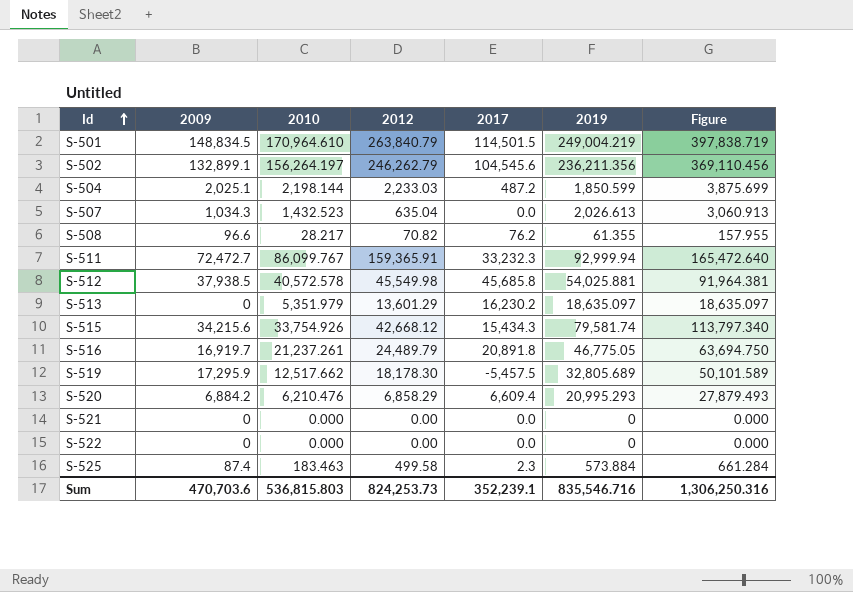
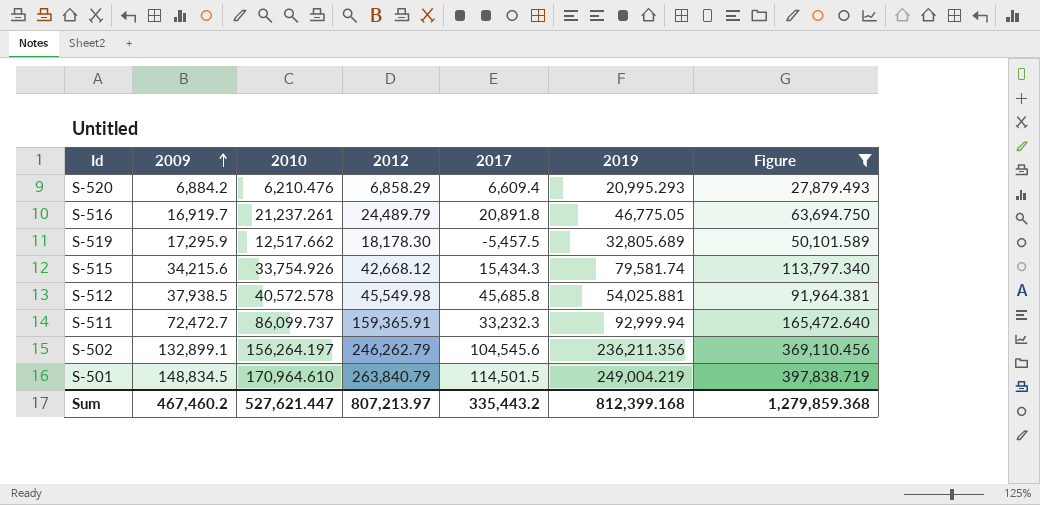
filter: none -> Figure >= 27,879.493
row order: Id ascending -> 2009 ascending
S-511 | 2010: 86,099.767 -> 86,099.737
Sum | 2009: 470,703.6 -> 467,460.2
Sum | 2010: 536,815.803 -> 527,621.447
Sum | 2012: 824,253.73 -> 807,213.97
Sum | 2017: 352,239.1 -> 335,443.2
Sum | 2019: 835,546.716 -> 812,399.168
Sum | Figure: 1,306,250.316 -> 1,279,859.368

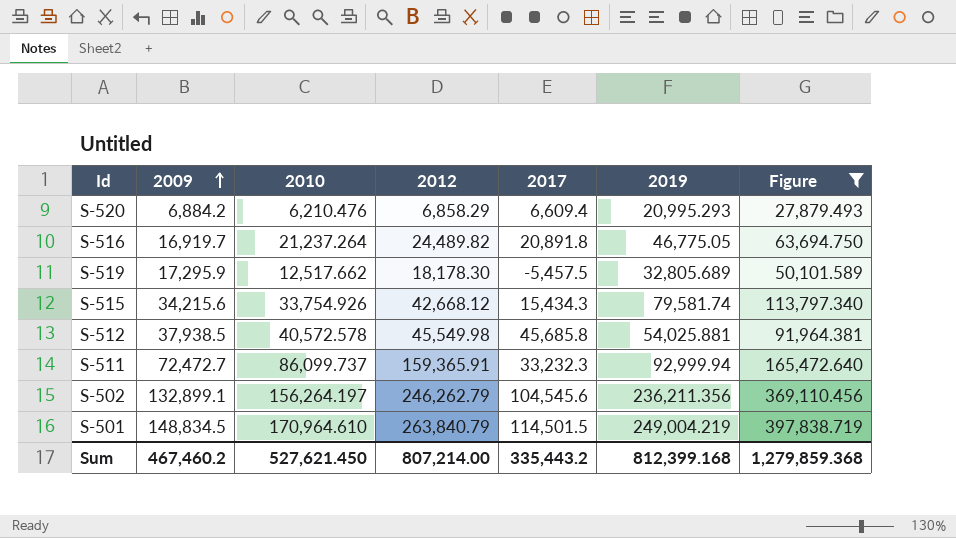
S-516 | 2010: 21,237.261 -> 21,237.264
S-516 | 2012: 24,489.79 -> 24,489.82
Sum | 2010: 527,621.447 -> 527,621.450
Sum | 2012: 807,213.97 -> 807,214.00

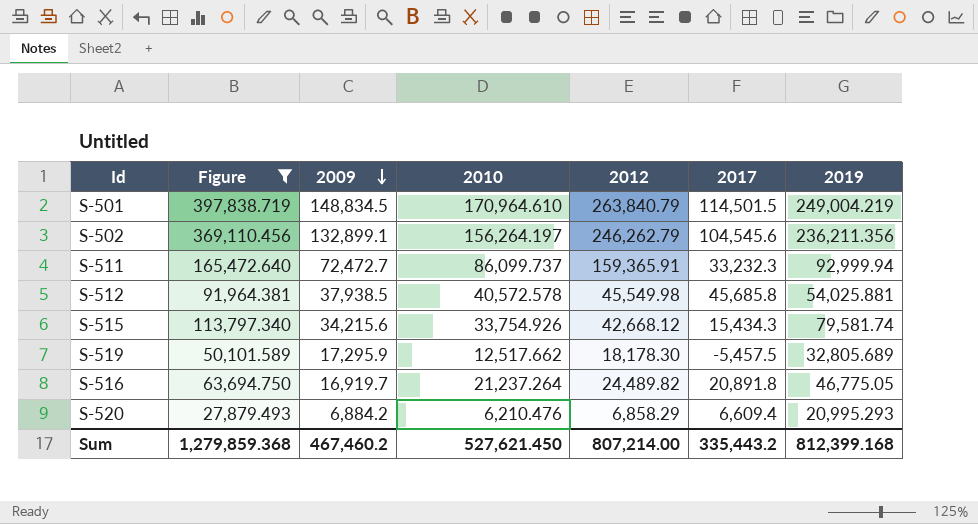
row order: 2009 ascending -> 2009 descending
column Figure | position: 7 -> 2

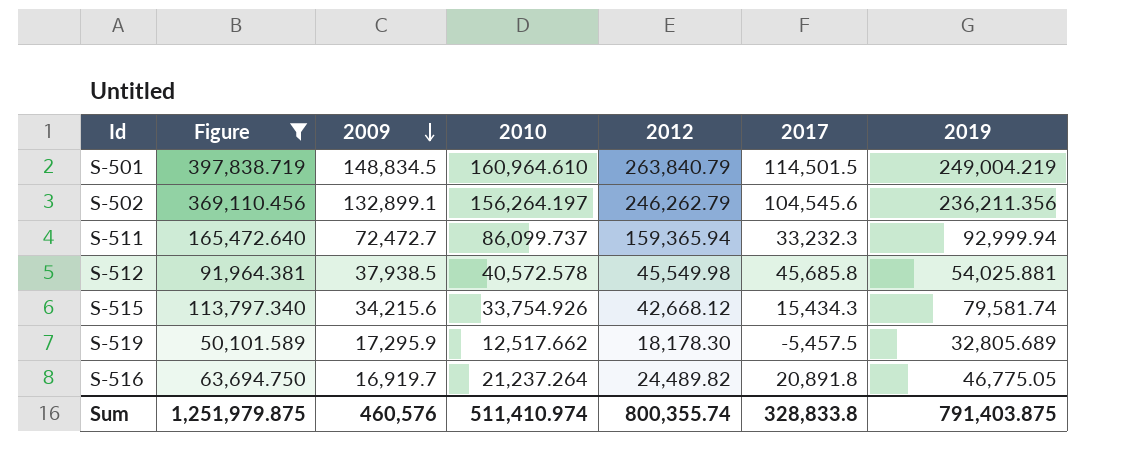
row S-520: 27,879.493 | 6,884.2 | 6,210.476 | 6,858.29 | 6,609.4 | 20,995.293 -> none
S-501 | 2010: 170,964.610 -> 160,964.610
S-511 | 2012: 159,365.91 -> 159,365.94
Sum | Figure: 1,279,859.368 -> 1,251,979.875
Sum | 2009: 467,460.2 -> 460,576
Sum | 2010: 527,621.450 -> 511,410.974
Sum | 2012: 807,214.00 -> 800,355.74
Sum | 2017: 335,443.2 -> 328,833.8
Sum | 2019: 812,399.168 -> 791,403.875

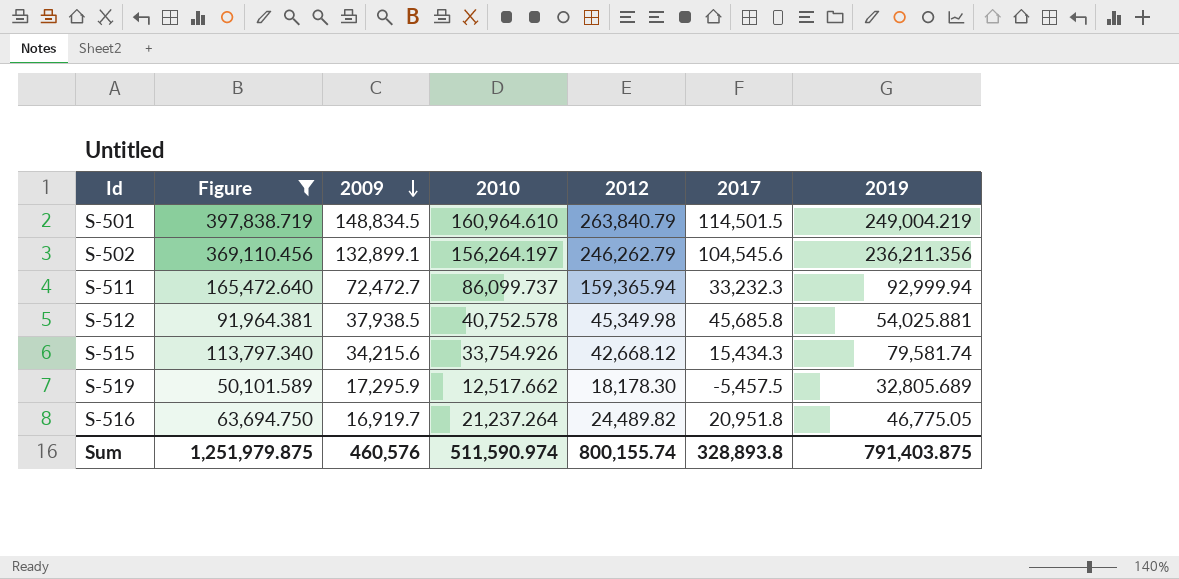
S-512 | 2010: 40,572.578 -> 40,752.578
S-512 | 2012: 45,549.98 -> 45,349.98
S-516 | 2017: 20,891.8 -> 20,951.8
Sum | 2010: 511,410.974 -> 511,590.974
Sum | 2012: 800,355.74 -> 800,155.74
Sum | 2017: 328,833.8 -> 328,893.8

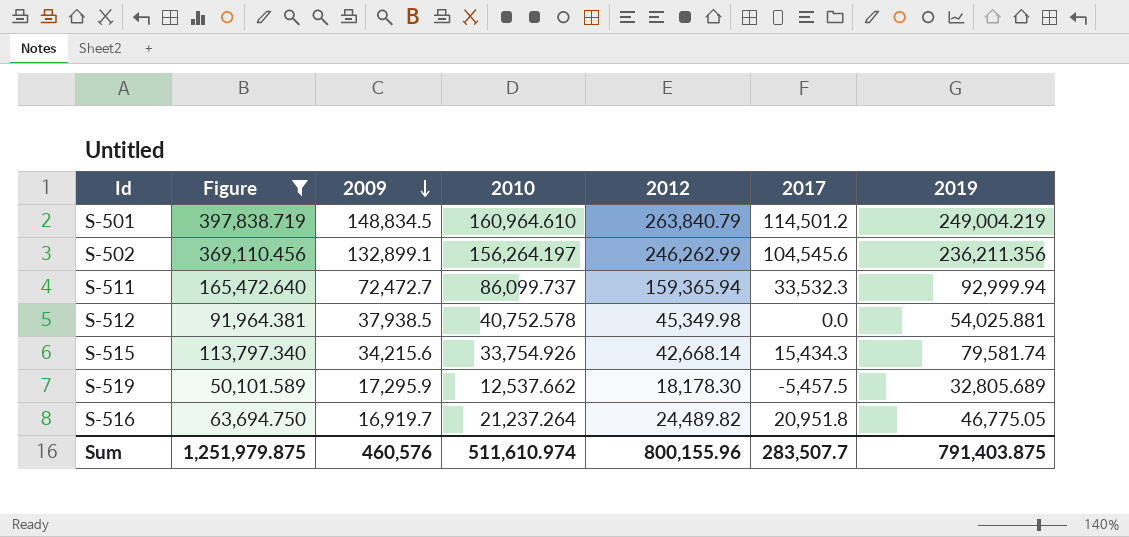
S-501 | 2017: 114,501.5 -> 114,501.2
S-502 | 2012: 246,262.79 -> 246,262.99
S-511 | 2017: 33,232.3 -> 33,532.3
S-512 | 2017: 45,685.8 -> 0.0
S-515 | 2012: 42,668.12 -> 42,668.14
S-519 | 2010: 12,517.662 -> 12,537.662
Sum | 2010: 511,590.974 -> 511,610.974
Sum | 2012: 800,155.74 -> 800,155.96
Sum | 2017: 328,893.8 -> 283,507.7

